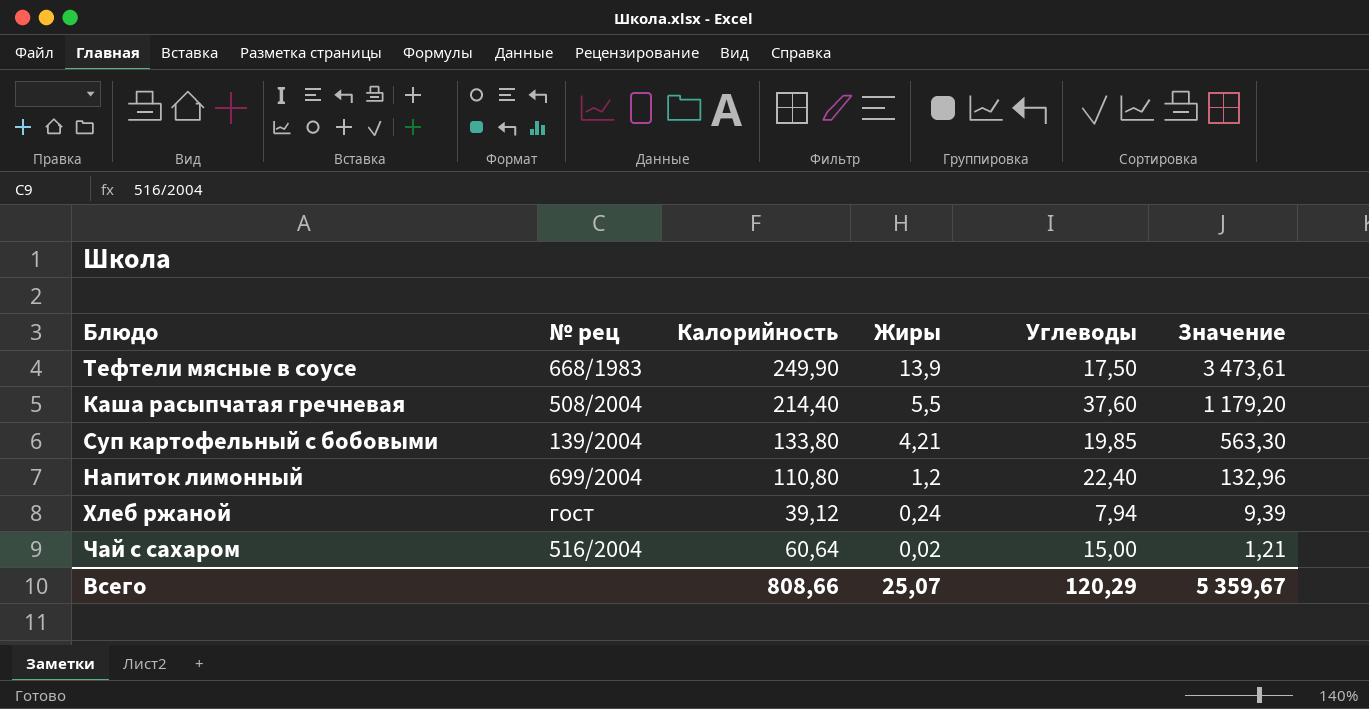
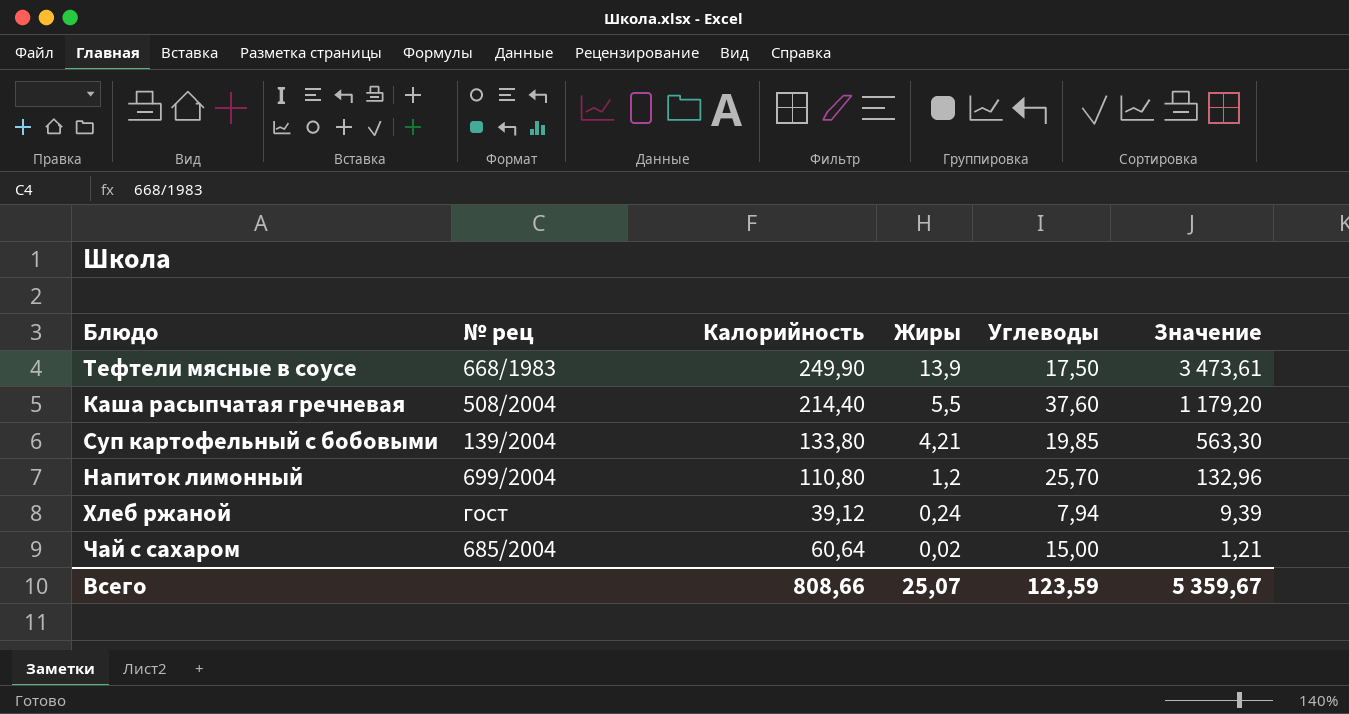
Напиток лимонный | Углеводы: 22,40 -> 25,70
Чай с сахаром | № рец: 516/2004 -> 685/2004
Всего | Углеводы: 120,29 -> 123,59

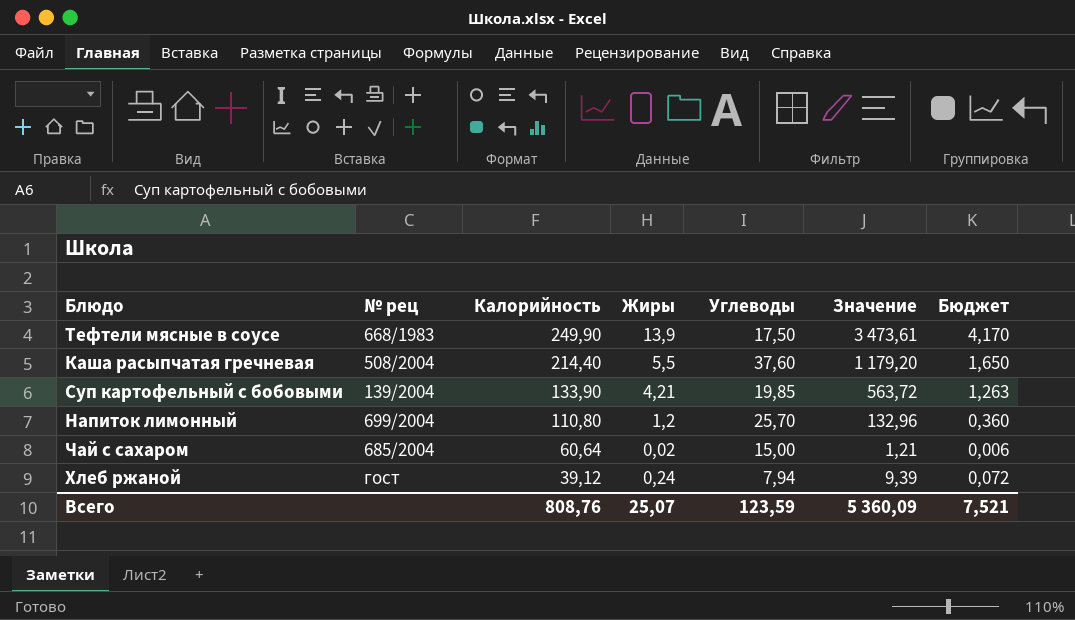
row order: Жиры descending -> Калорийность descending
column Бюджет | formula: none -> [Жиры] * 0,3
Суп картофельный с бобовыми | Калорийность: 133,80 -> 133,90
Суп картофельный с бобовыми | Значение: 563,30 -> 563,72
Всего | Калорийность: 808,66 -> 808,76
Всего | Значение: 5 359,67 -> 5 360,09

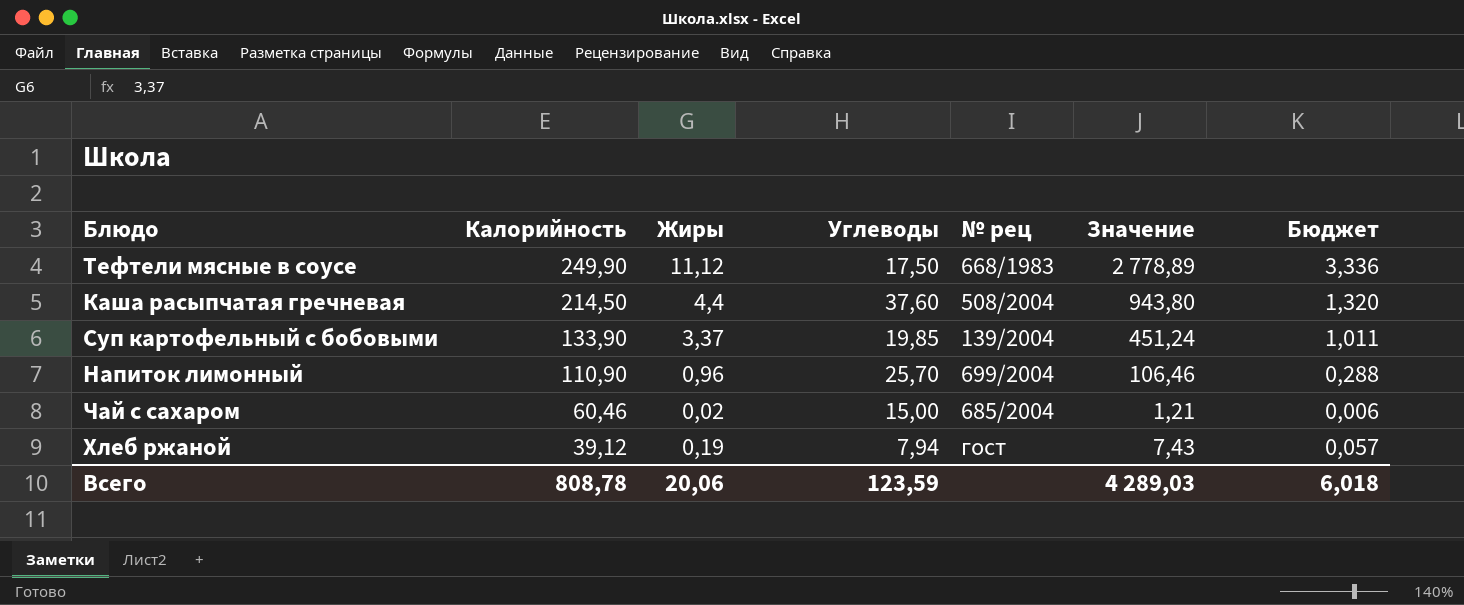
column № рец | position: 2 -> 5
Тефтели мясные в соусе | Жиры: 13,9 -> 11,12
Тефтели мясные в соусе | Значение: 3 473,61 -> 2 778,89
Тефтели мясные в соусе | Бюджет: 4,170 -> 3,336
Каша расыпчатая гречневая | Калорийность: 214,40 -> 214,50
Каша расыпчатая гречневая | Жиры: 5,5 -> 4,4
Каша расыпчатая гречневая | Значение: 1 179,20 -> 943,80
Каша расыпчатая гречневая | Бюджет: 1,650 -> 1,320
Суп картофельный с бобовыми | Жиры: 4,21 -> 3,37
Суп картофельный с бобовыми | Значение: 563,72 -> 451,24
Суп картофельный с бобовыми | Бюджет: 1,263 -> 1,011
Напиток лимонный | Калорийность: 110,80 -> 110,90
Напиток лимонный | Жиры: 1,2 -> 0,96
Напиток лимонный | Значение: 132,96 -> 106,46
Напиток лимонный | Бюджет: 0,360 -> 0,288
Чай с сахаром | Калорийность: 60,64 -> 60,46
Хлеб ржаной | Жиры: 0,24 -> 0,19
Хлеб ржаной | Значение: 9,39 -> 7,43
Хлеб ржаной | Бюджет: 0,072 -> 0,057
Всего | Калорийность: 808,76 -> 808,78
Всего | Жиры: 25,07 -> 20,06
Всего | Значение: 5 360,09 -> 4 289,03
Всего | Бюджет: 7,521 -> 6,018

